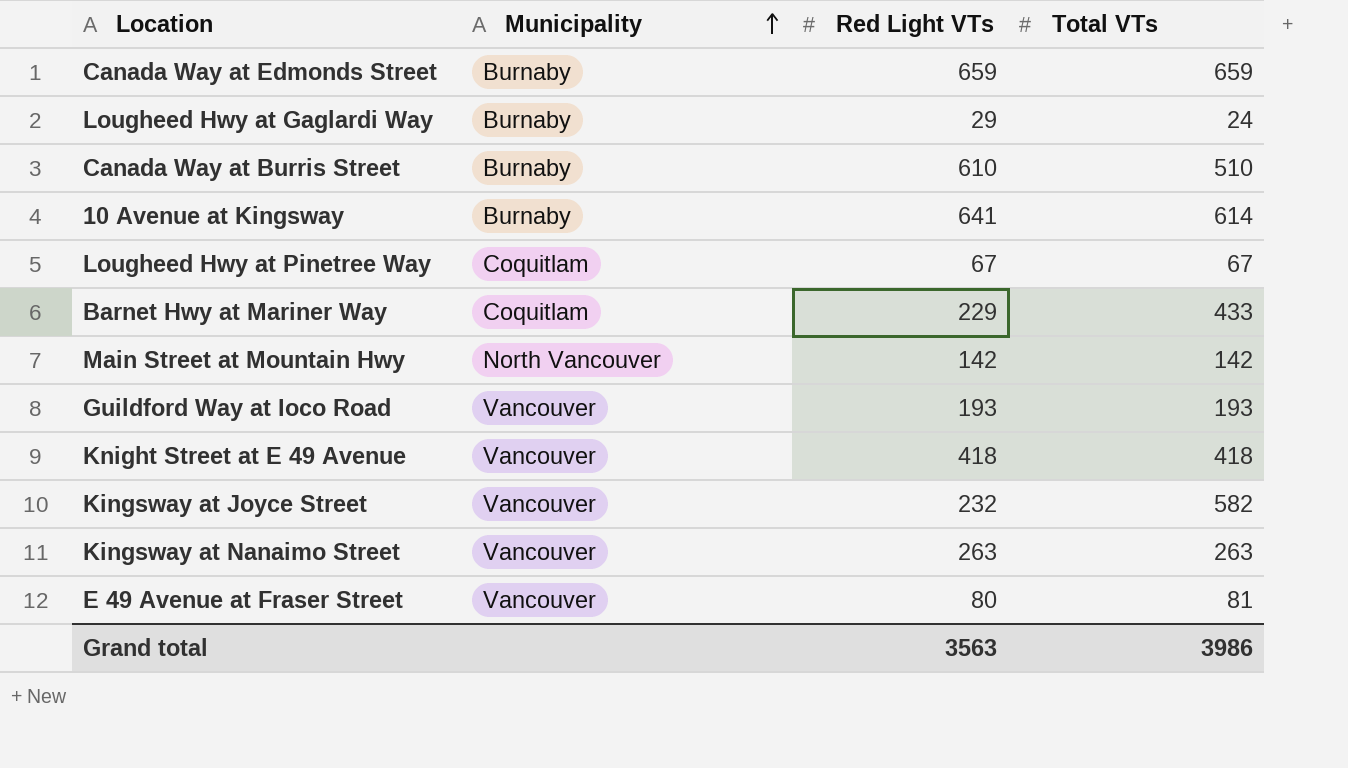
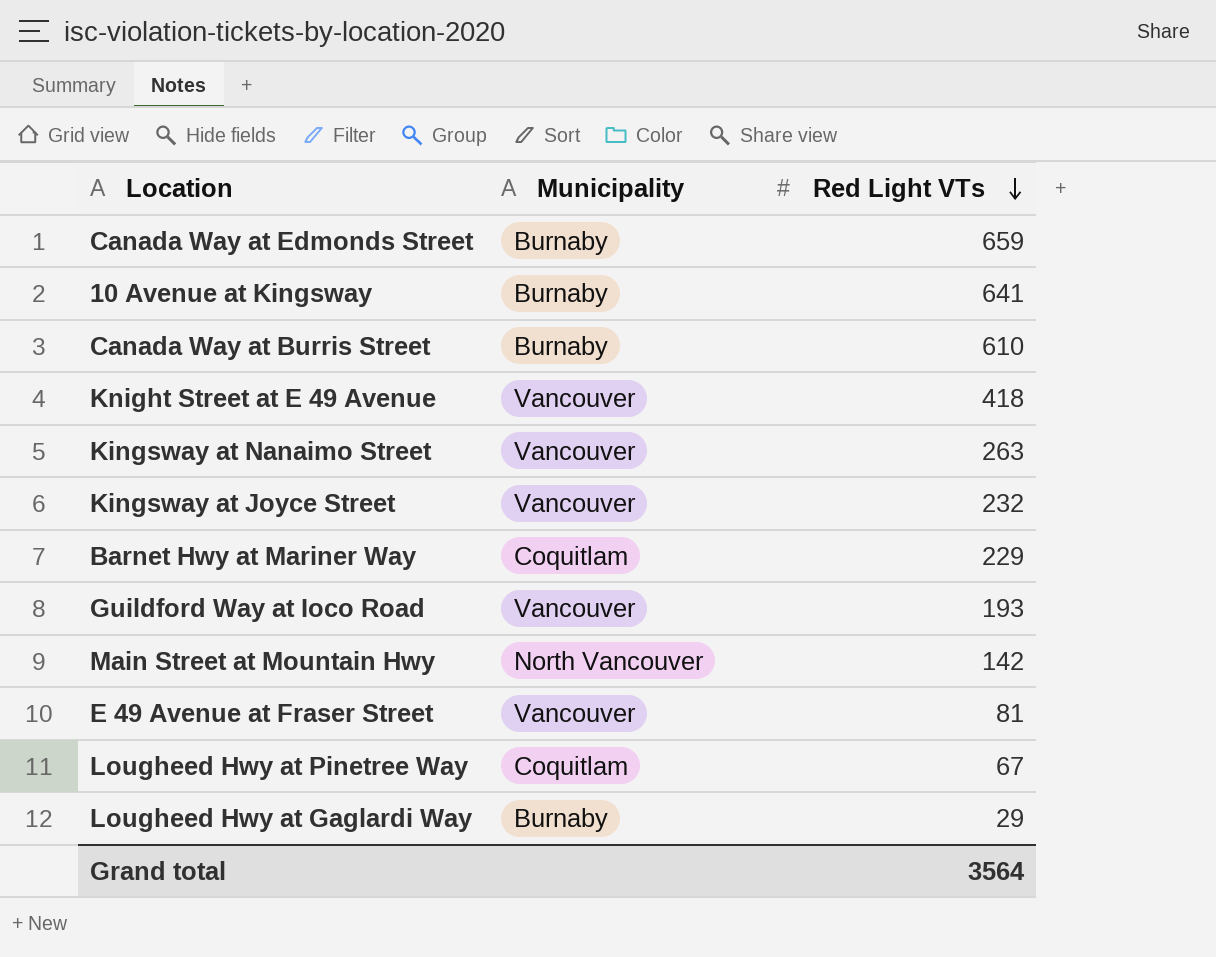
row order: Municipality ascending -> Red Light VTs descending
column Total VTs | position: 4 -> none
E 49 Avenue at Fraser Street | Red Light VTs: 80 -> 81
Grand total | Red Light VTs: 3563 -> 3564

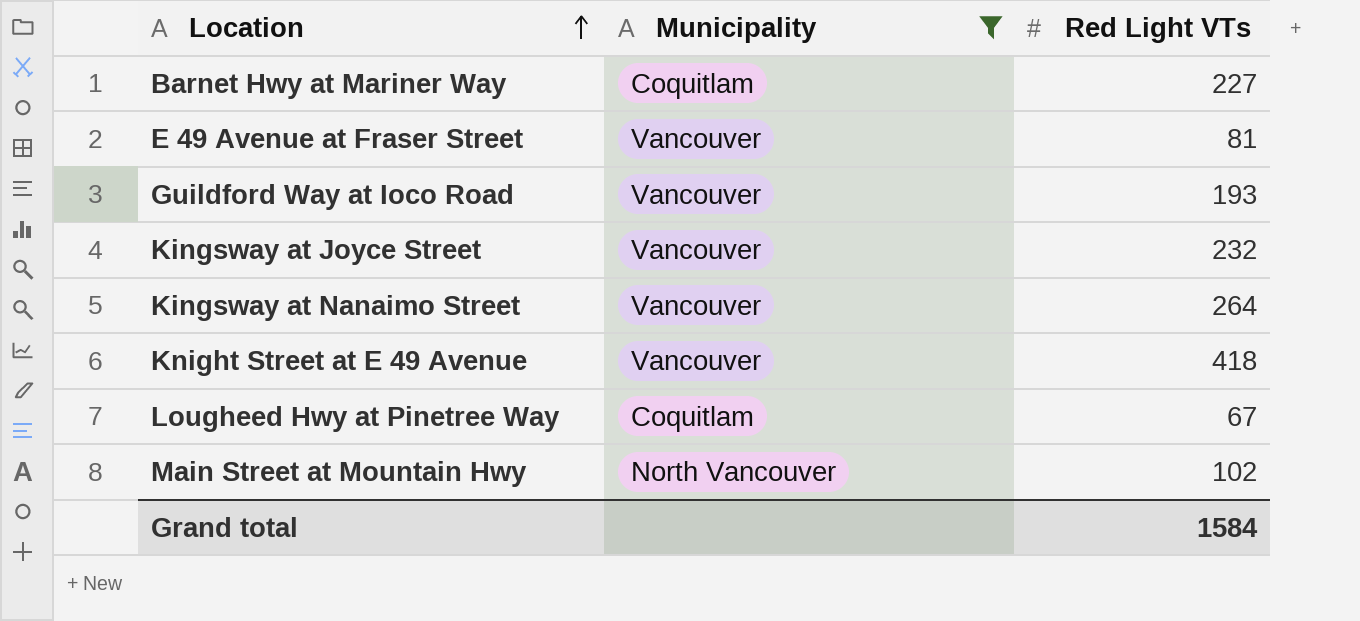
filter: none -> Municipality != Burnaby
row order: Red Light VTs descending -> Location ascending
Barnet Hwy at Mariner Way | Red Light VTs: 229 -> 227
Kingsway at Nanaimo Street | Red Light VTs: 263 -> 264
Main Street at Mountain Hwy | Red Light VTs: 142 -> 102
Grand total | Red Light VTs: 3564 -> 1584

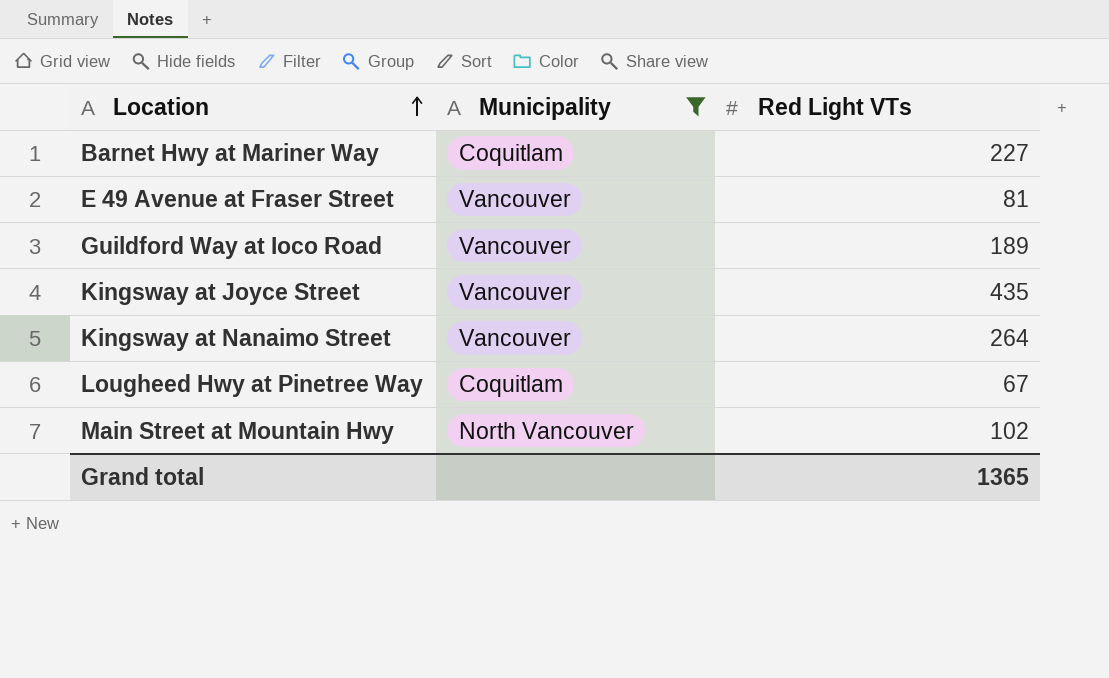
row Knight Street at E 49 Avenue: Vancouver | 418 -> none
Guildford Way at Ioco Road | Red Light VTs: 193 -> 189
Kingsway at Joyce Street | Red Light VTs: 232 -> 435
Grand total | Red Light VTs: 1584 -> 1365

